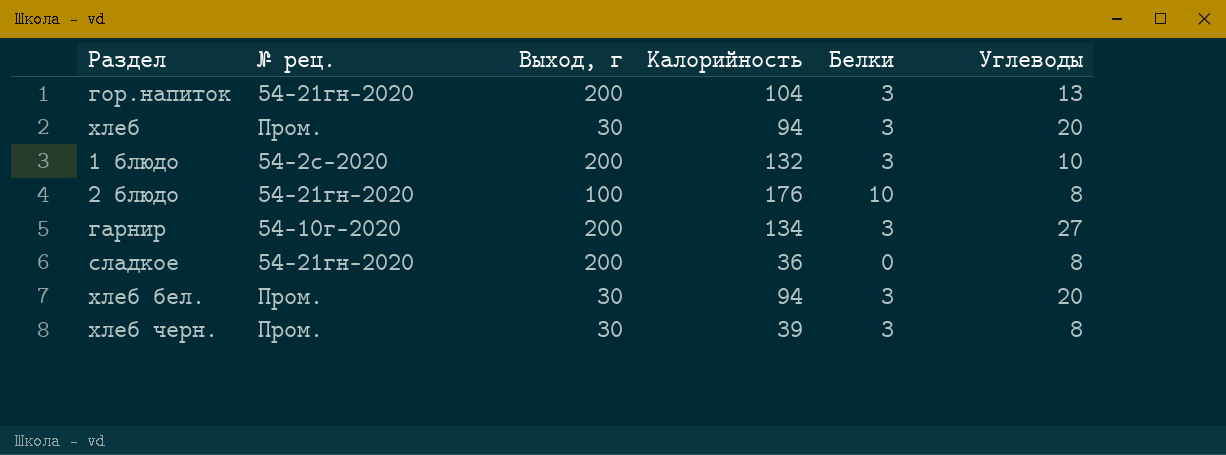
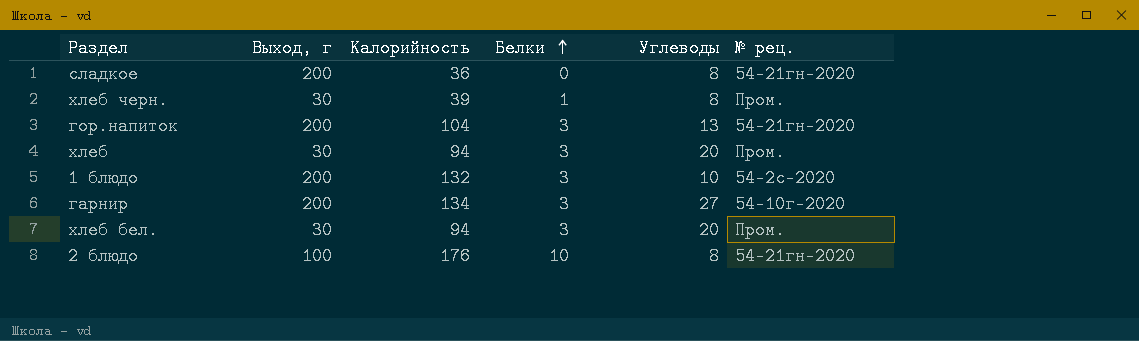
row order: none -> Белки ascending
column № рец. | position: 2 -> 6
хлеб черн. | Белки: 3 -> 1

